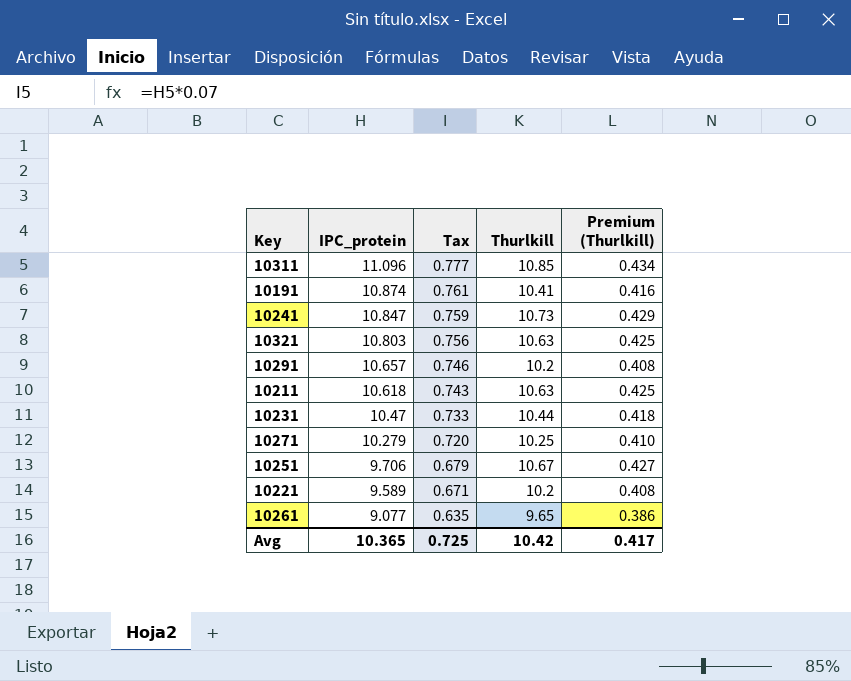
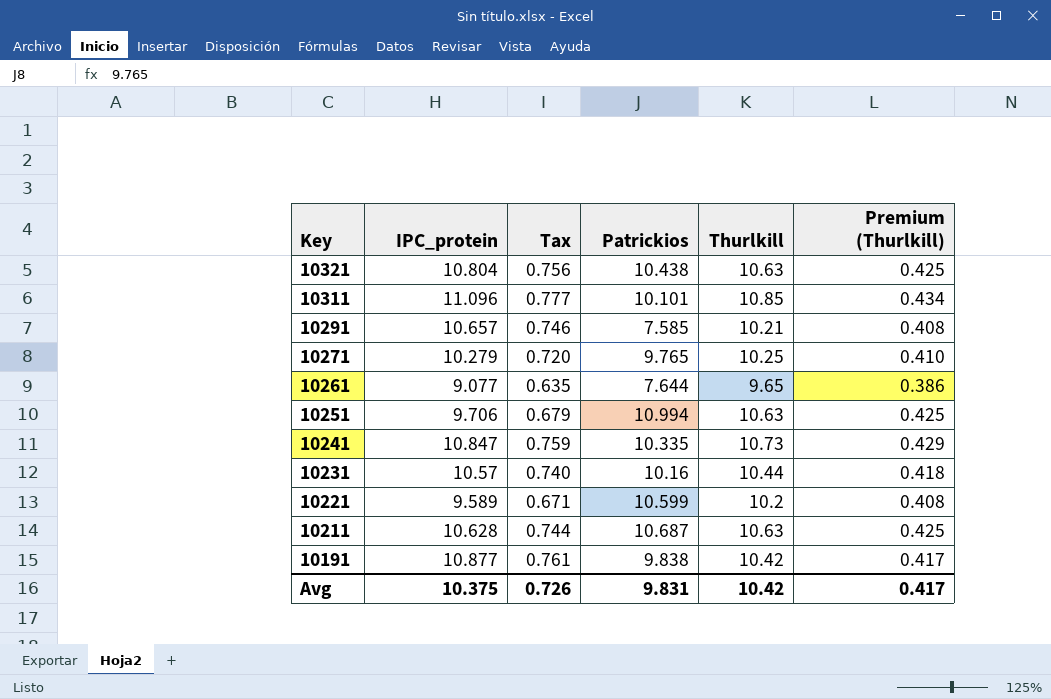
row order: IPC_protein descending -> Key descending
column Patrickios | position: none -> 4
10321 | IPC_protein: 10.803 -> 10.804
10291 | Thurlkill: 10.2 -> 10.21
10251 | Thurlkill: 10.67 -> 10.63
10251 | Premium (Thurlkill): 0.427 -> 0.425
10231 | IPC_protein: 10.47 -> 10.57
10231 | Tax: 0.733 -> 0.740
10211 | IPC_protein: 10.618 -> 10.628
10211 | Tax: 0.743 -> 0.744
10191 | IPC_protein: 10.874 -> 10.877
10191 | Thurlkill: 10.41 -> 10.42
10191 | Premium (Thurlkill): 0.416 -> 0.417
Avg | IPC_protein: 10.365 -> 10.375
Avg | Tax: 0.725 -> 0.726

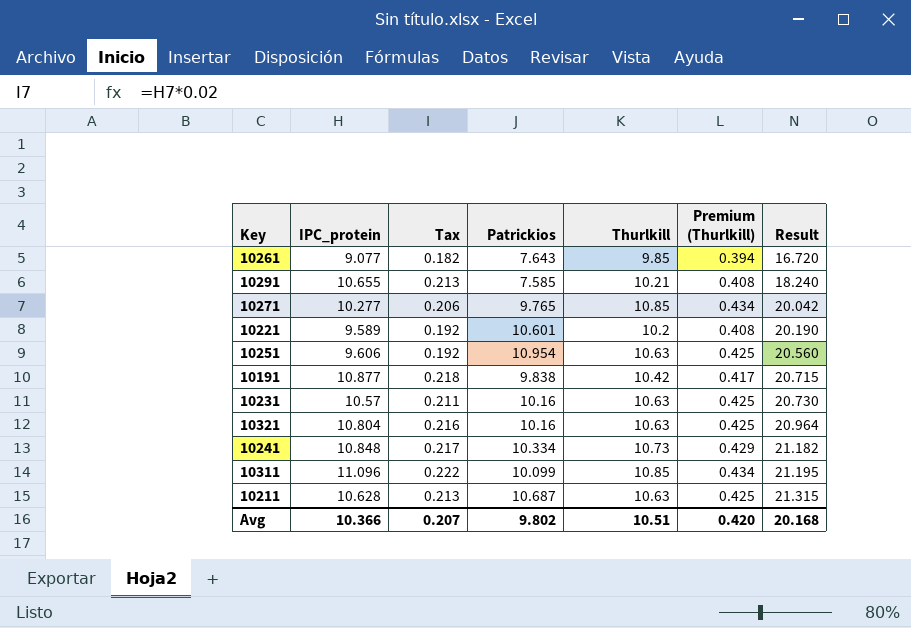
row order: Key descending -> Result ascending
column Tax | formula: [IPC_protein] * 0.07 -> [IPC_protein] * 0.02
column Result | formula: none -> [IPC_protein] + [Patrickios]
10261 | Patrickios: 7.644 -> 7.643
10261 | Thurlkill: 9.65 -> 9.85
10261 | Premium (Thurlkill): 0.386 -> 0.394
10291 | IPC_protein: 10.657 -> 10.655
10271 | IPC_protein: 10.279 -> 10.277
10271 | Thurlkill: 10.25 -> 10.85
10271 | Premium (Thurlkill): 0.410 -> 0.434
10221 | Patrickios: 10.599 -> 10.601
10251 | IPC_protein: 9.706 -> 9.606
10251 | Patrickios: 10.994 -> 10.954
10231 | Thurlkill: 10.44 -> 10.63
10231 | Premium (Thurlkill): 0.418 -> 0.425
10321 | Patrickios: 10.438 -> 10.16
10241 | IPC_protein: 10.847 -> 10.848
10241 | Patrickios: 10.335 -> 10.334
10311 | Patrickios: 10.101 -> 10.099
Avg | IPC_protein: 10.375 -> 10.366
Avg | Tax: 0.726 -> 0.207
Avg | Patrickios: 9.831 -> 9.802
Avg | Thurlkill: 10.42 -> 10.51
Avg | Premium (Thurlkill): 0.417 -> 0.420

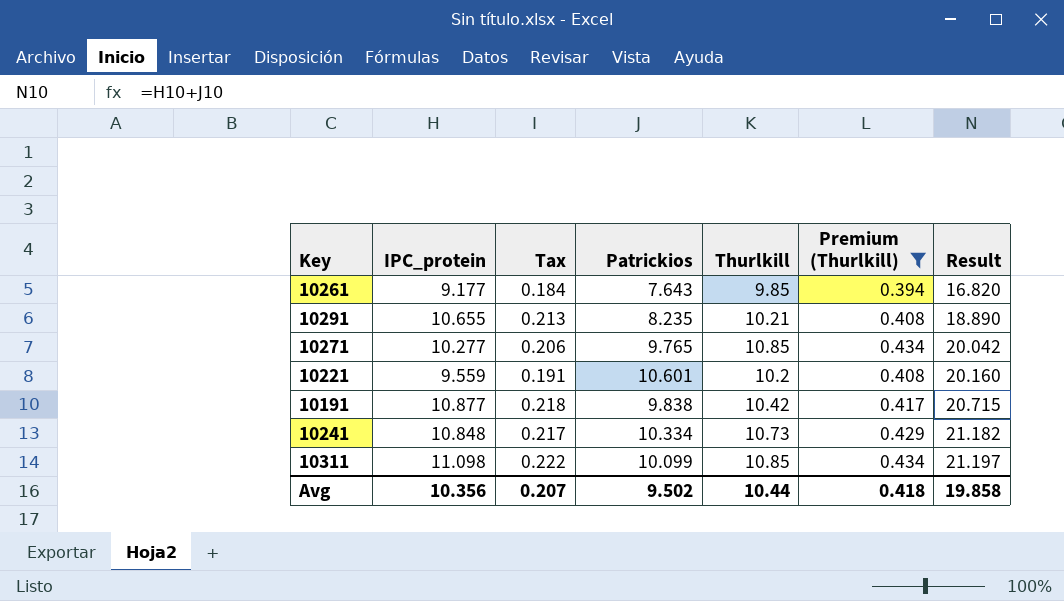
filter: none -> Premium (Thurlkill) != 0.425
10261 | IPC_protein: 9.077 -> 9.177
10261 | Tax: 0.182 -> 0.184
10261 | Result: 16.720 -> 16.820
10291 | Patrickios: 7.585 -> 8.235
10291 | Result: 18.240 -> 18.890
10221 | IPC_protein: 9.589 -> 9.559
10221 | Tax: 0.192 -> 0.191
10221 | Result: 20.190 -> 20.160
10311 | IPC_protein: 11.096 -> 11.098
10311 | Result: 21.195 -> 21.197
Avg | IPC_protein: 10.366 -> 10.356
Avg | Patrickios: 9.802 -> 9.502
Avg | Thurlkill: 10.51 -> 10.44
Avg | Premium (Thurlkill): 0.420 -> 0.418
Avg | Result: 20.168 -> 19.858

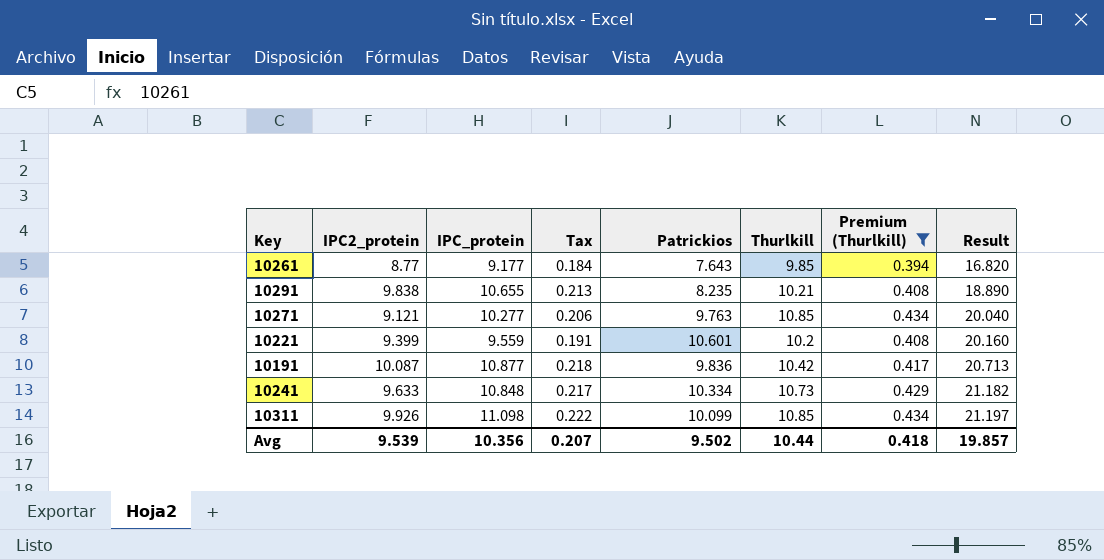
column IPC2_protein | position: none -> 2
10271 | Patrickios: 9.765 -> 9.763
10271 | Result: 20.042 -> 20.040
10191 | Patrickios: 9.838 -> 9.836
10191 | Result: 20.715 -> 20.713
Avg | Result: 19.858 -> 19.857

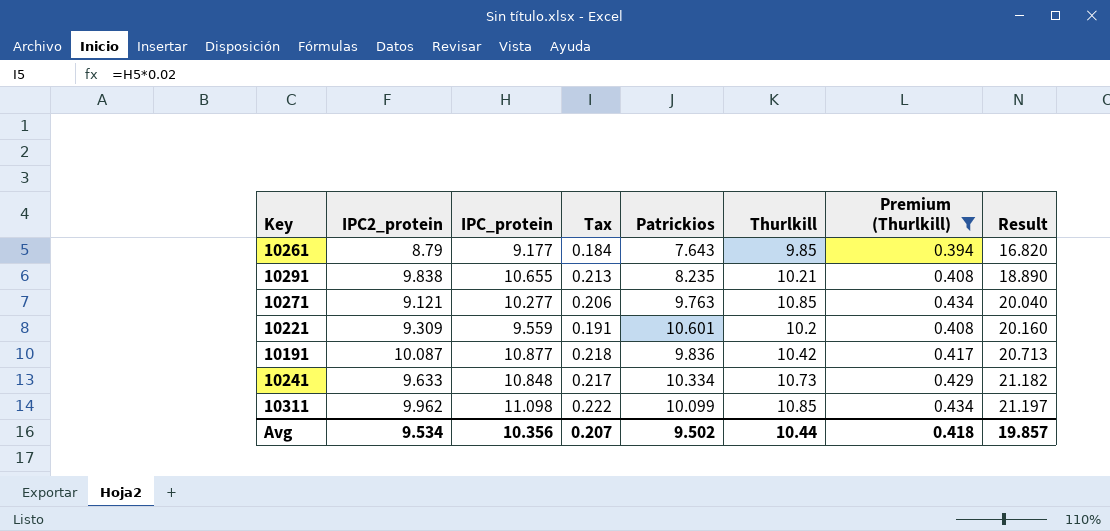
10261 | IPC2_protein: 8.77 -> 8.79
10221 | IPC2_protein: 9.399 -> 9.309
10311 | IPC2_protein: 9.926 -> 9.962
Avg | IPC2_protein: 9.539 -> 9.534

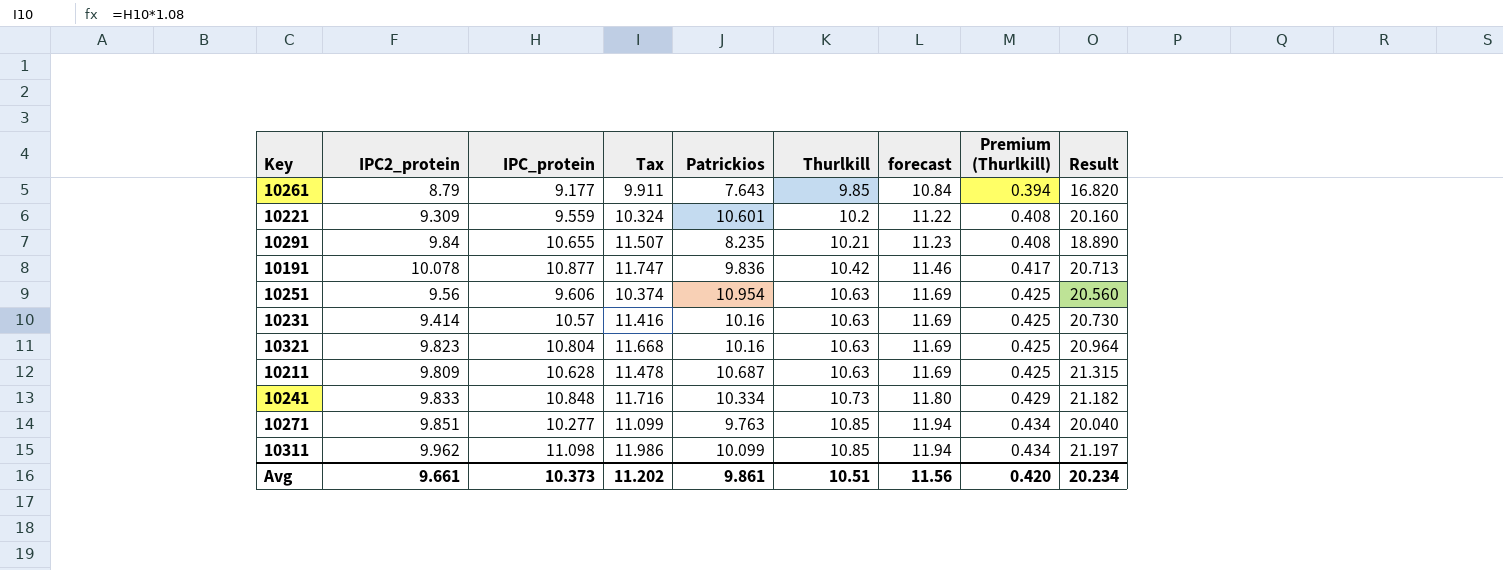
filter: Premium (Thurlkill) != 0.425 -> none
row order: Result ascending -> Thurlkill ascending
column Tax | formula: [IPC_protein] * 0.02 -> [IPC_protein] * 1.08
column forecast | formula: none -> [Thurlkill] * 1.1
10291 | IPC2_protein: 9.838 -> 9.84
10191 | IPC2_protein: 10.087 -> 10.078
10241 | IPC2_protein: 9.633 -> 9.833
10271 | IPC2_protein: 9.121 -> 9.851
Avg | IPC2_protein: 9.534 -> 9.661
Avg | IPC_protein: 10.356 -> 10.373
Avg | Tax: 0.207 -> 11.202
Avg | Patrickios: 9.502 -> 9.861
Avg | Thurlkill: 10.44 -> 10.51
Avg | Premium (Thurlkill): 0.418 -> 0.420
Avg | Result: 19.857 -> 20.234

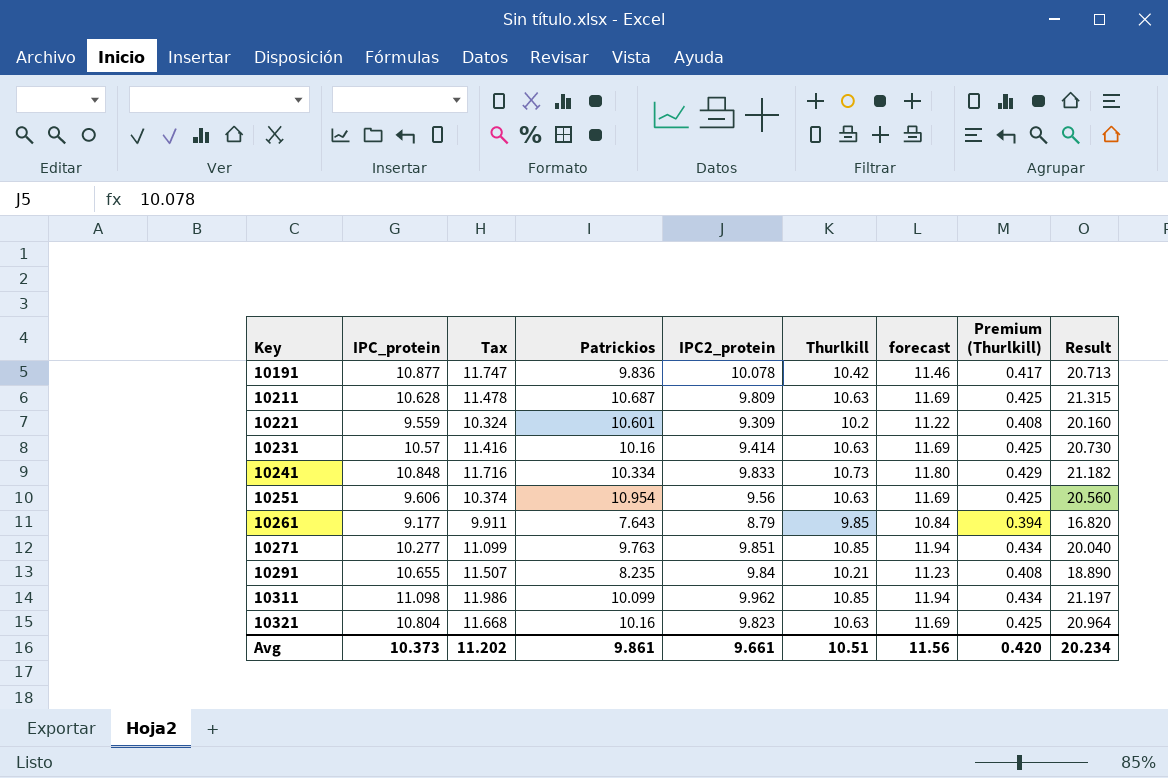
row order: Thurlkill ascending -> Key ascending
column IPC2_protein | position: 2 -> 5

